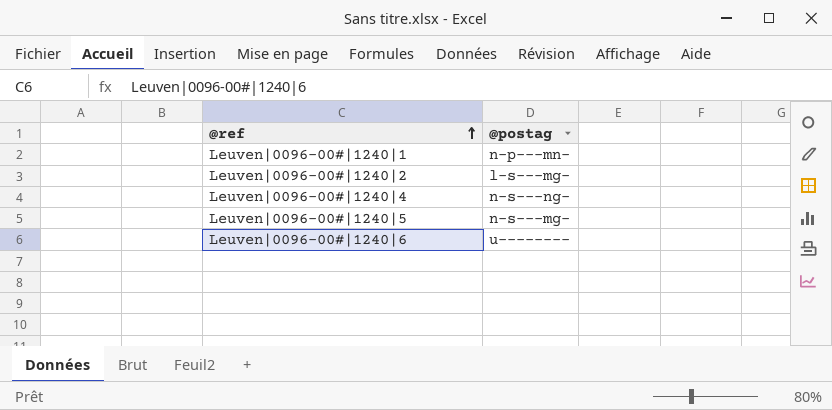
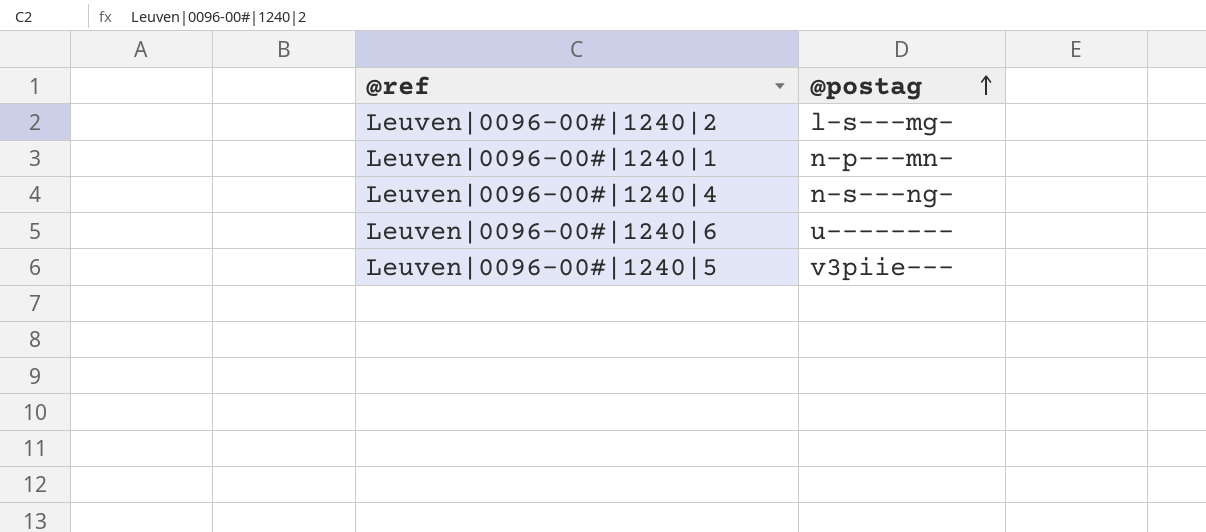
row order: @ref ascending -> @postag ascending
Leuven|0096-00#|1240|5 | @postag: n-s---mg- -> v3piie---

